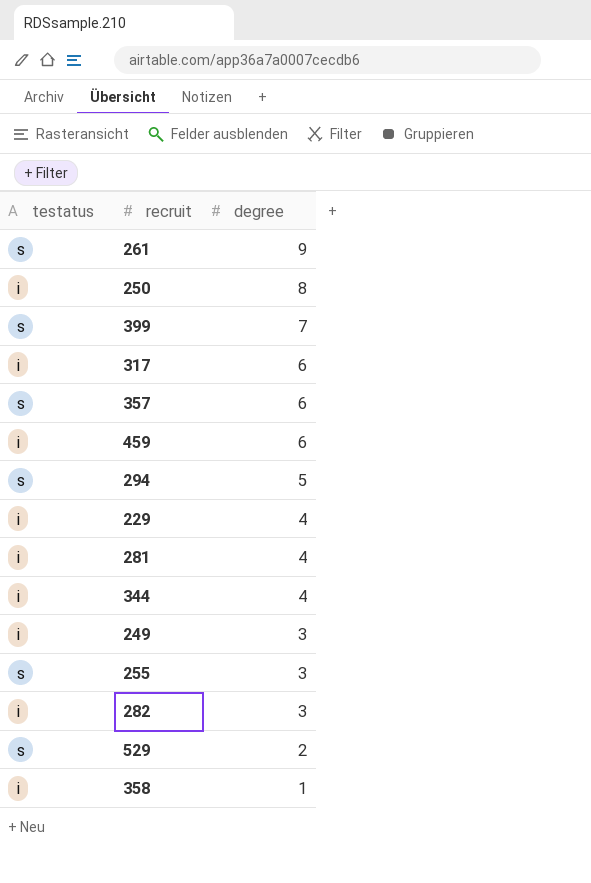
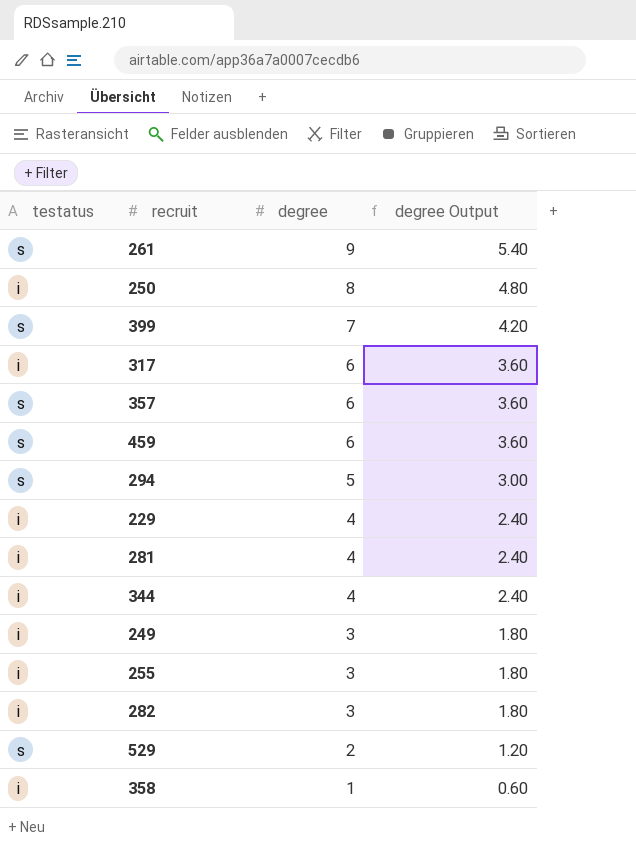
column degree Output | formula: none -> [degree] * 0.6
459 | testatus: i -> s
255 | testatus: s -> i

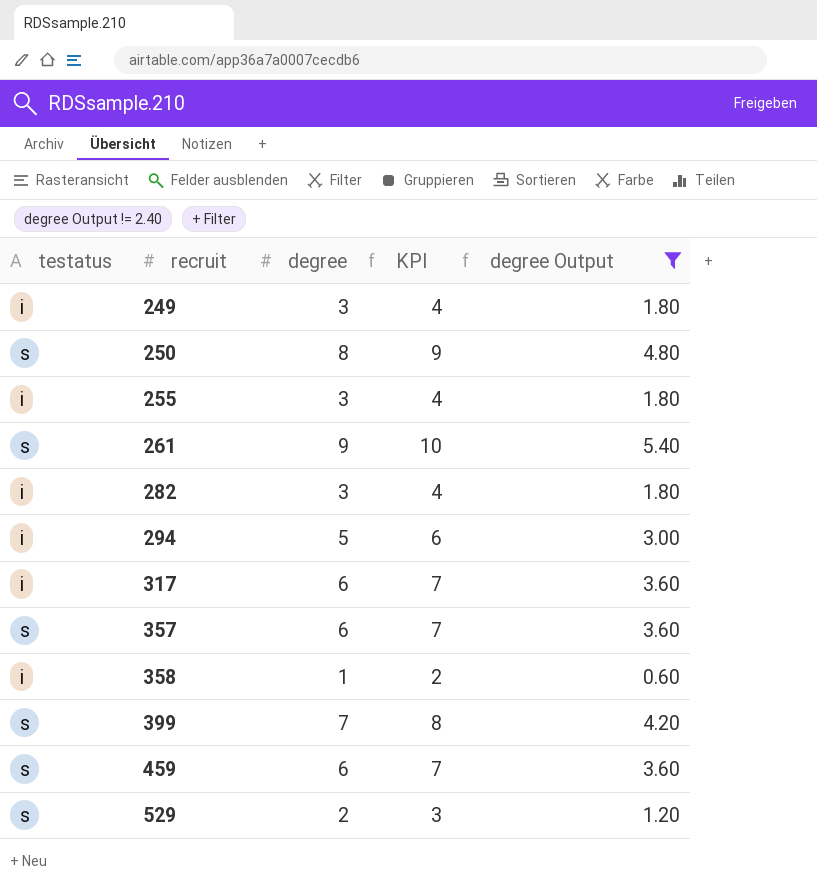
filter: none -> degree Output != 2.40
row order: degree descending -> recruit ascending
column KPI | formula: none -> [degree] + 1
250 | testatus: i -> s
294 | testatus: s -> i

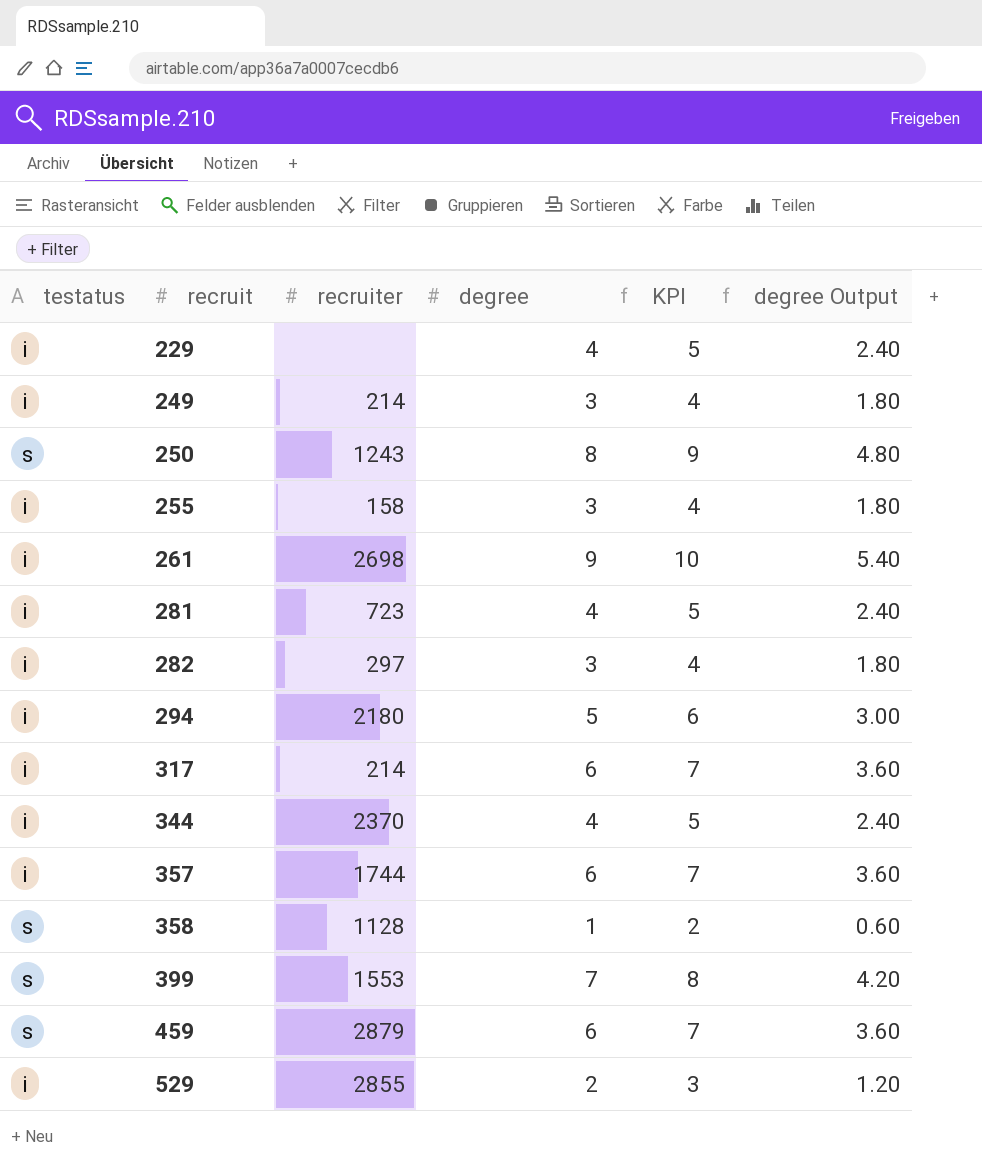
filter: degree Output != 2.40 -> none
column recruiter | position: none -> 3
261 | testatus: s -> i
357 | testatus: s -> i
358 | testatus: i -> s
529 | testatus: s -> i

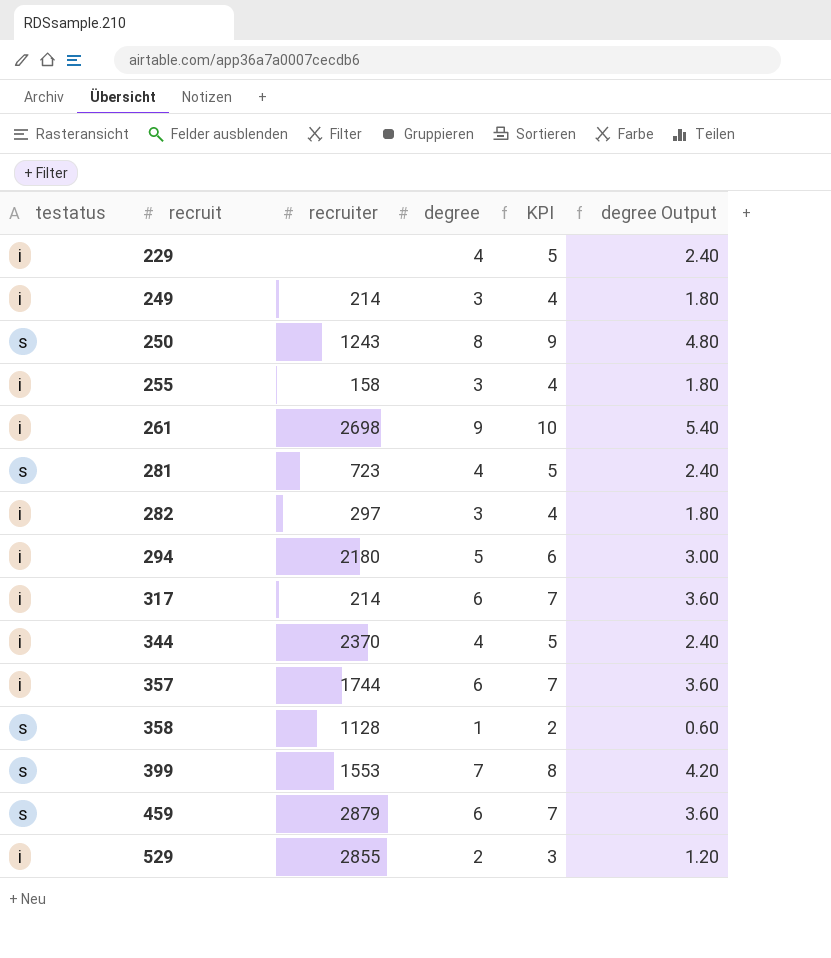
281 | testatus: i -> s

